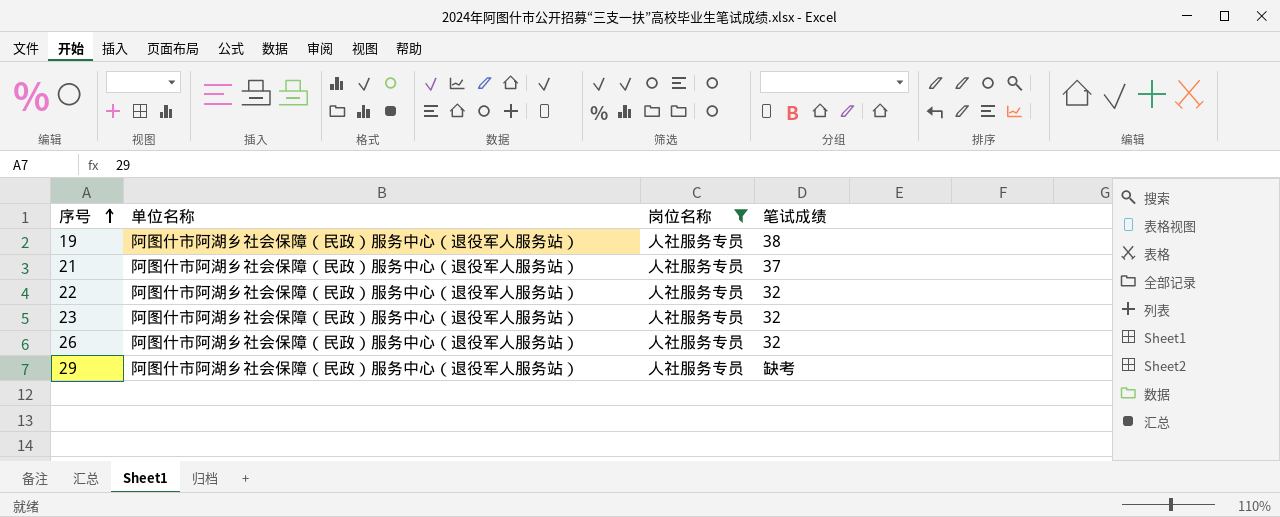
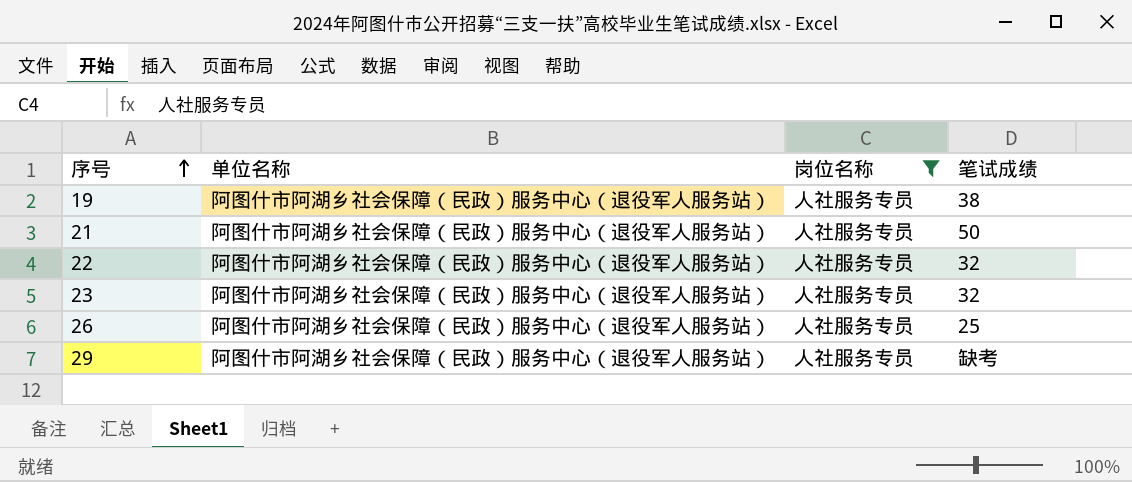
21 | 笔试成绩: 37 -> 50
26 | 笔试成绩: 32 -> 25

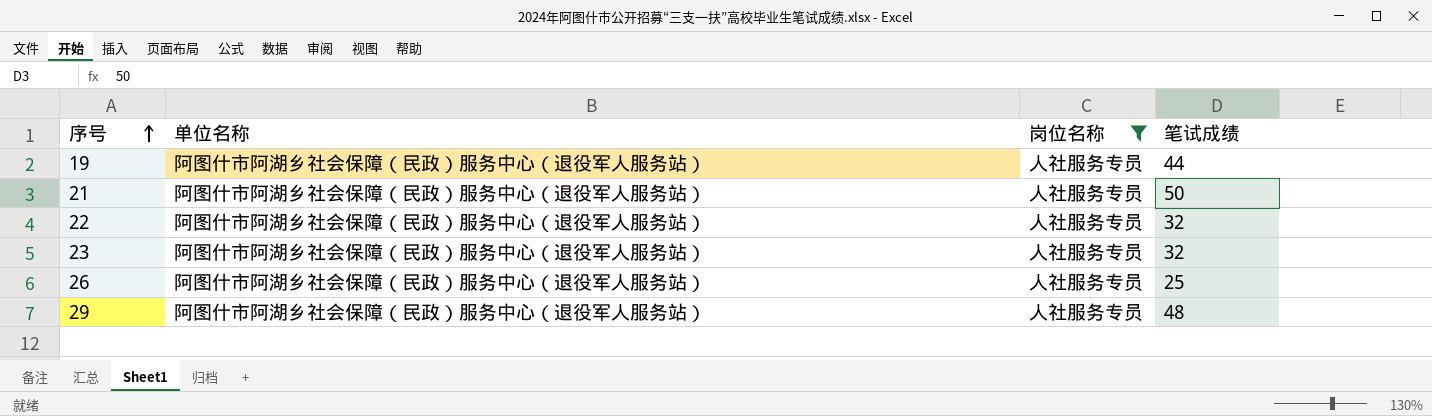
19 | 笔试成绩: 38 -> 44
29 | 笔试成绩: 缺考 -> 48

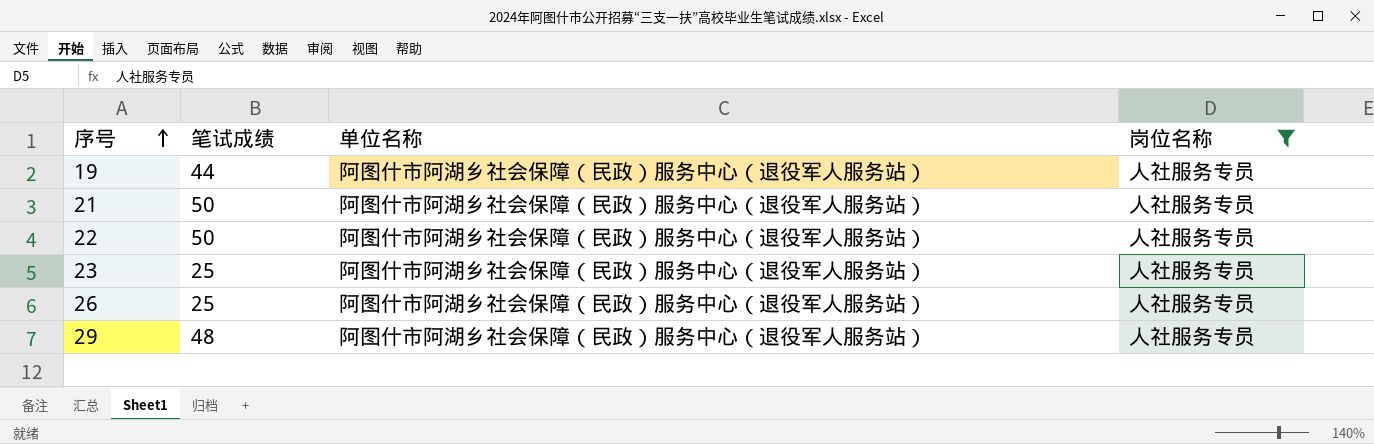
column 笔试成绩 | position: 4 -> 2
22 | 笔试成绩: 32 -> 50
23 | 笔试成绩: 32 -> 25

